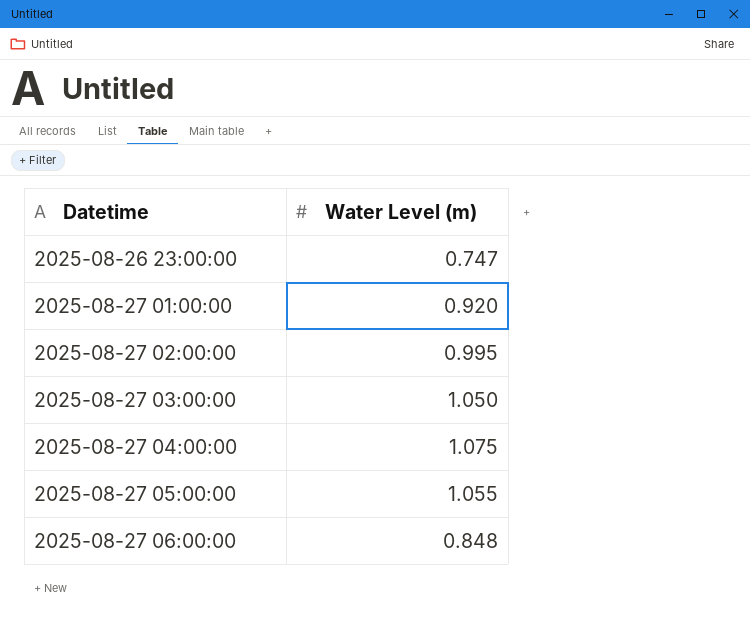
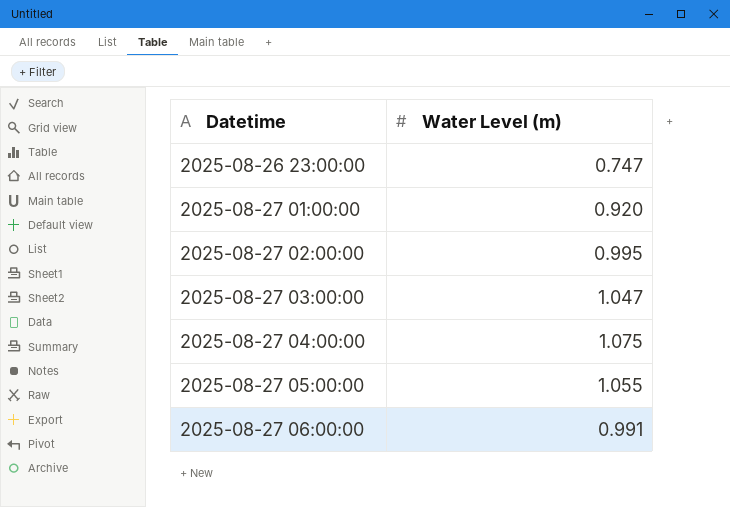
2025-08-27 03:00:00 | Water Level (m): 1.050 -> 1.047
2025-08-27 06:00:00 | Water Level (m): 0.848 -> 0.991

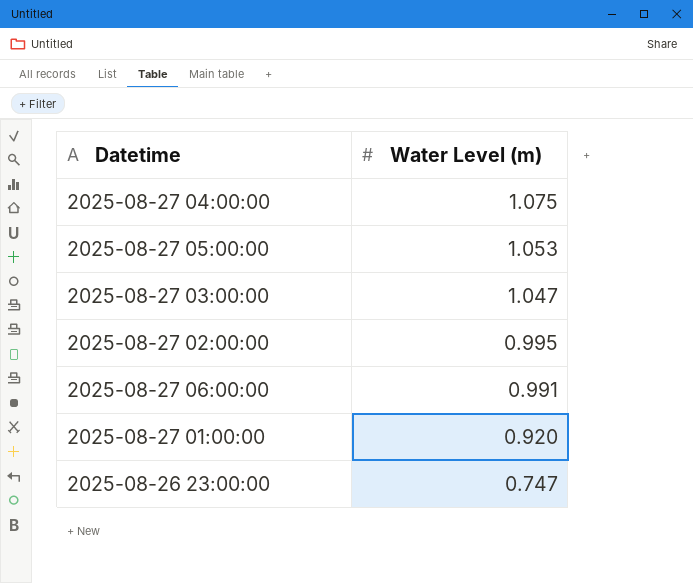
row order: Datetime ascending -> Water Level (m) descending
2025-08-27 05:00:00 | Water Level (m): 1.055 -> 1.053

